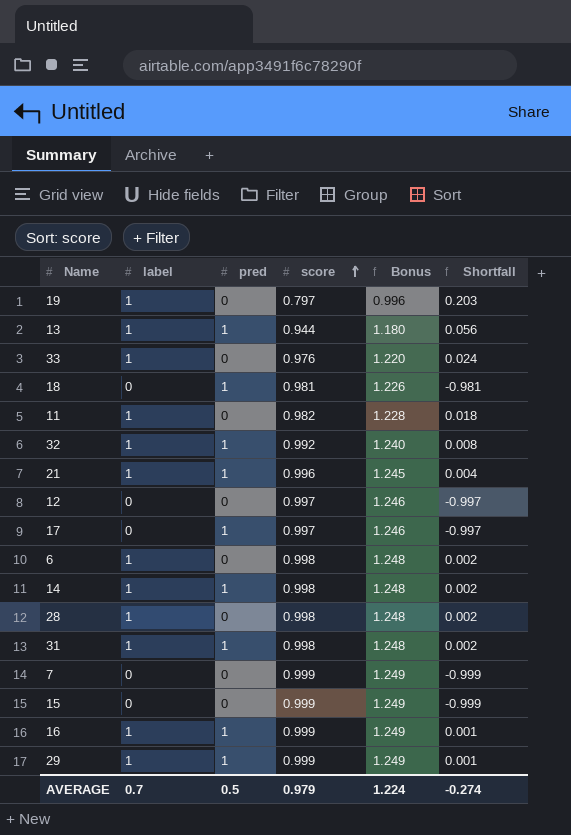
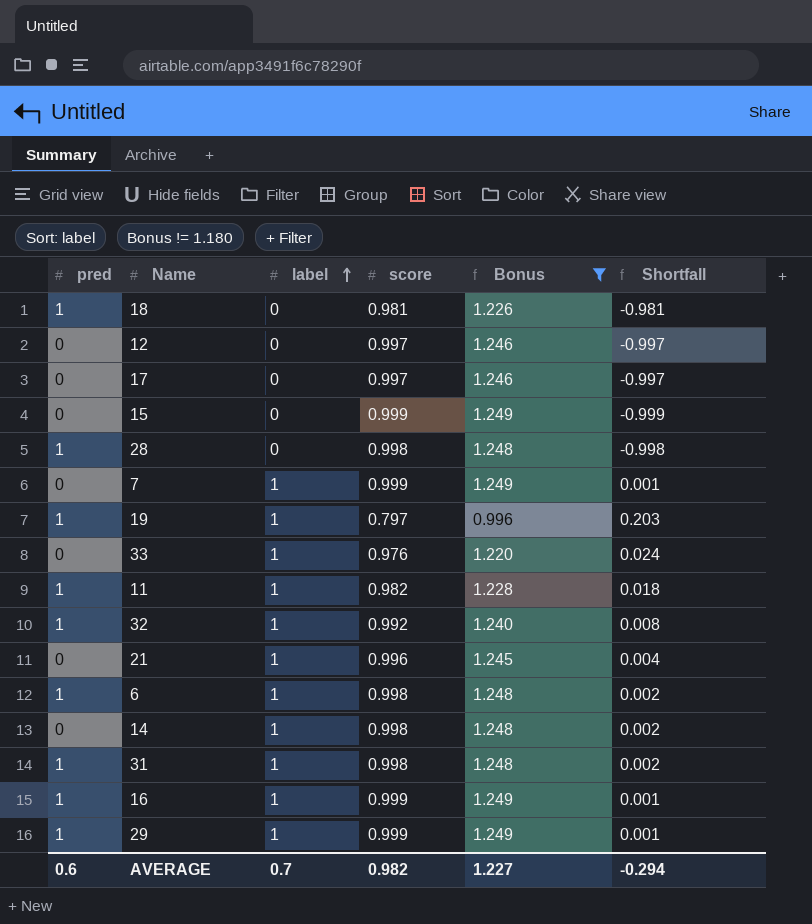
filter: none -> Bonus != 1.180
row order: score ascending -> label ascending
column pred | position: 3 -> 1
17 | pred: 1 -> 0
28 | pred: 0 -> 1
28 | label: 1 -> 0
28 | Shortfall: 0.002 -> -0.998
7 | label: 0 -> 1
7 | Shortfall: -0.999 -> 0.001
19 | pred: 0 -> 1
11 | pred: 0 -> 1
21 | pred: 1 -> 0
6 | pred: 0 -> 1
14 | pred: 1 -> 0
AVERAGE | pred: 0.5 -> 0.6
AVERAGE | score: 0.979 -> 0.982
AVERAGE | Bonus: 1.224 -> 1.227
AVERAGE | Shortfall: -0.274 -> -0.294

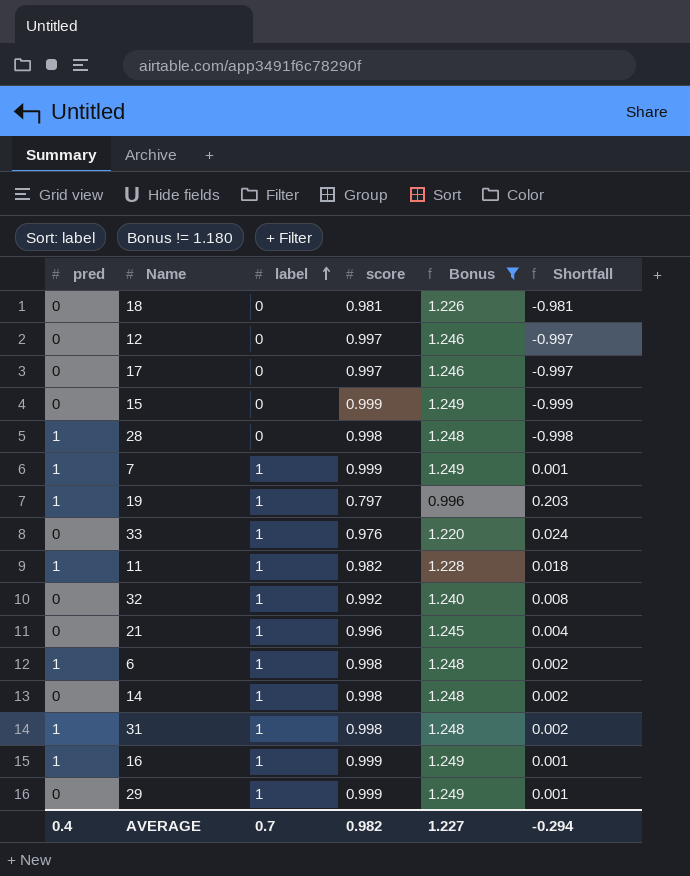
18 | pred: 1 -> 0
7 | pred: 0 -> 1
32 | pred: 1 -> 0
29 | pred: 1 -> 0
AVERAGE | pred: 0.6 -> 0.4

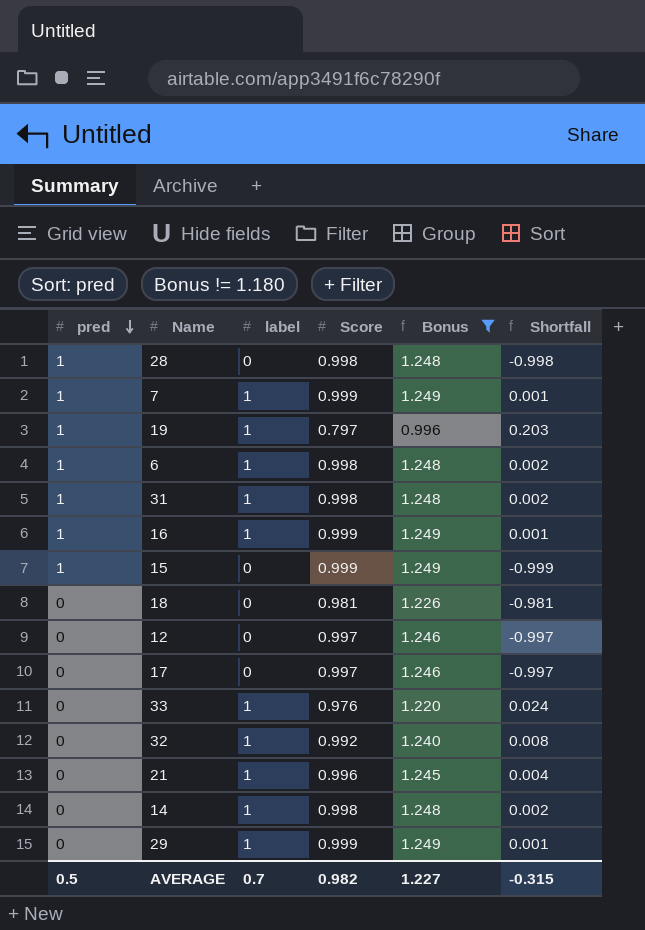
row order: label ascending -> pred descending
column name: score -> Score
row 11: 1 | 1 | 0.982 | 1.228 | 0.018 -> none
15 | pred: 0 -> 1
AVERAGE | pred: 0.4 -> 0.5
AVERAGE | Shortfall: -0.294 -> -0.315

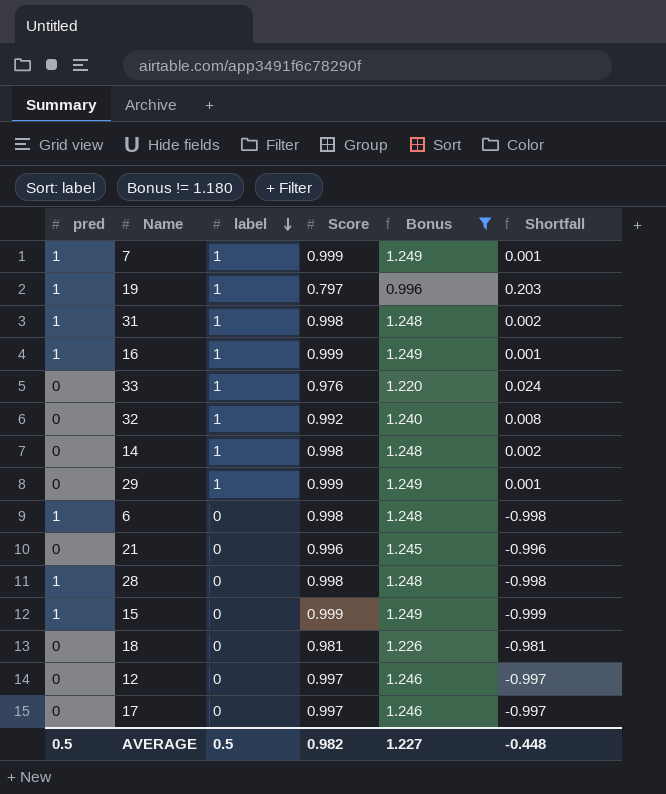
row order: pred descending -> label descending
6 | label: 1 -> 0
6 | Shortfall: 0.002 -> -0.998
21 | label: 1 -> 0
21 | Shortfall: 0.004 -> -0.996
AVERAGE | label: 0.7 -> 0.5
AVERAGE | Shortfall: -0.315 -> -0.448

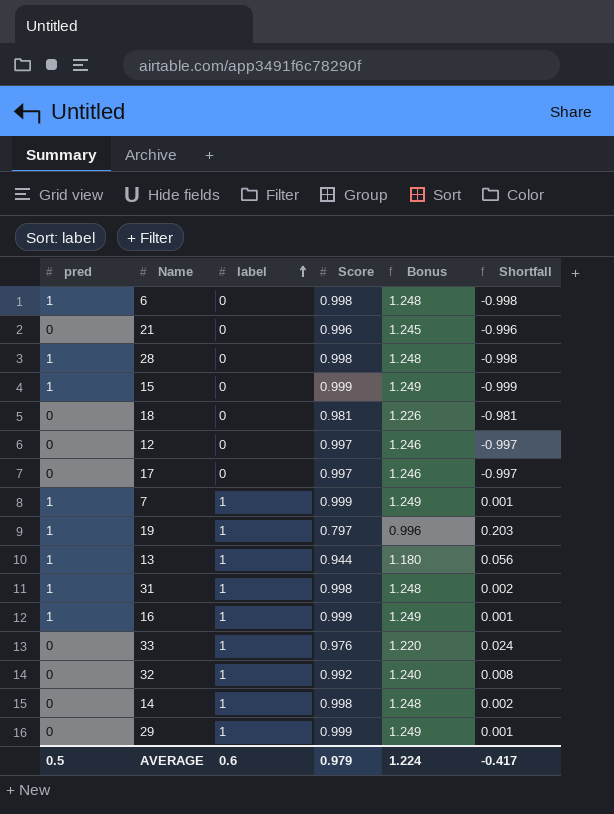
filter: Bonus != 1.180 -> none
row order: label descending -> label ascending
AVERAGE | label: 0.5 -> 0.6
AVERAGE | Score: 0.982 -> 0.979
AVERAGE | Bonus: 1.227 -> 1.224
AVERAGE | Shortfall: -0.448 -> -0.417

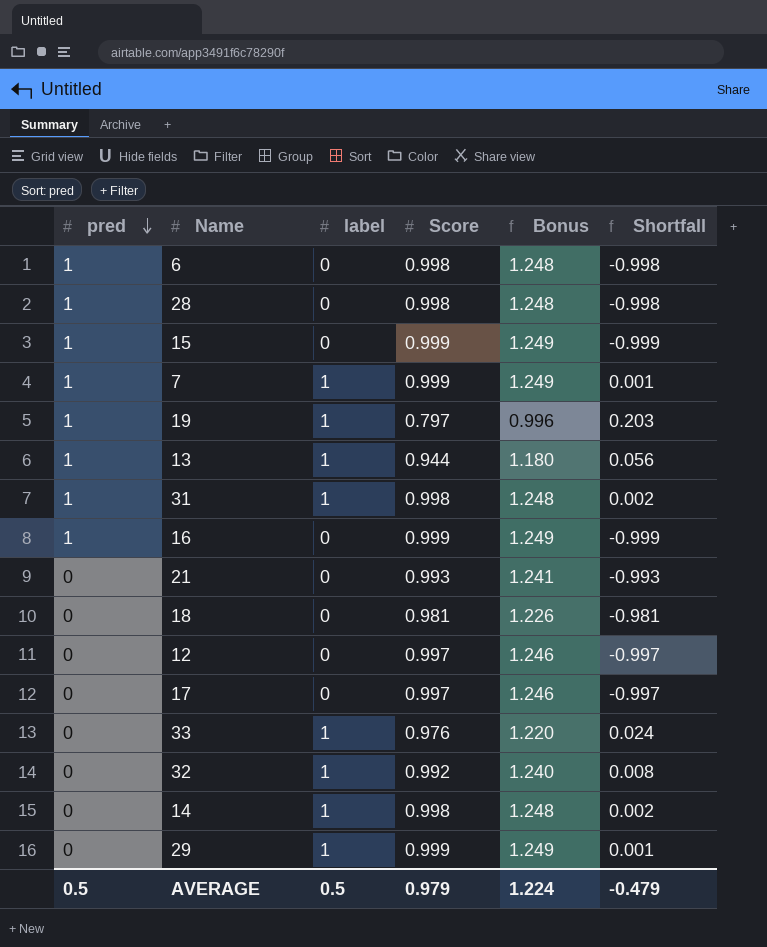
row order: label ascending -> pred descending
16 | label: 1 -> 0
16 | Shortfall: 0.001 -> -0.999
21 | Score: 0.996 -> 0.993
21 | Bonus: 1.245 -> 1.241
21 | Shortfall: -0.996 -> -0.993
AVERAGE | label: 0.6 -> 0.5
AVERAGE | Shortfall: -0.417 -> -0.479

